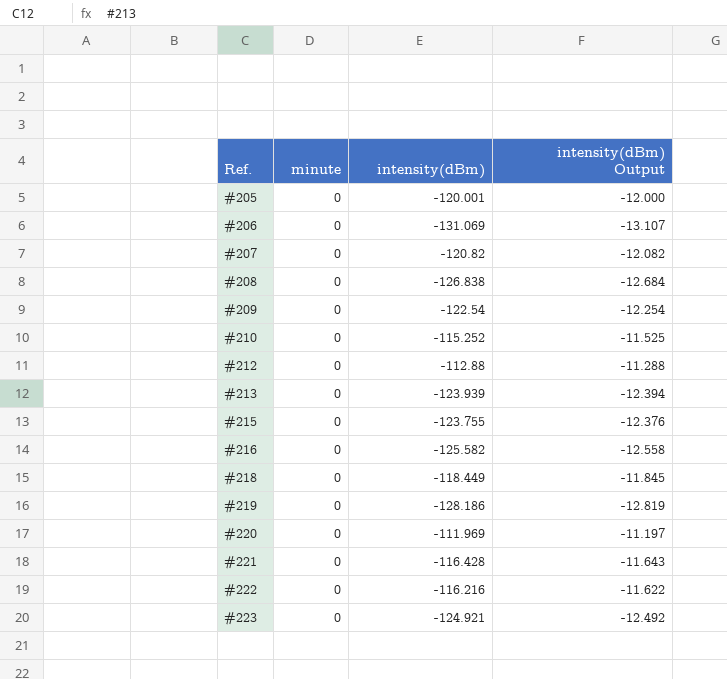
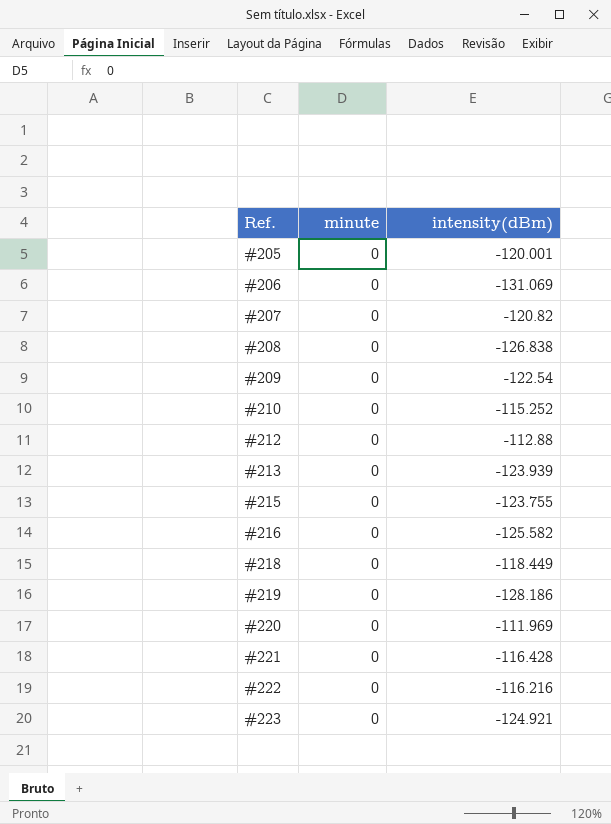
column intensity(dBm) Output | formula: [intensity(dBm)] * 0.1 -> none

